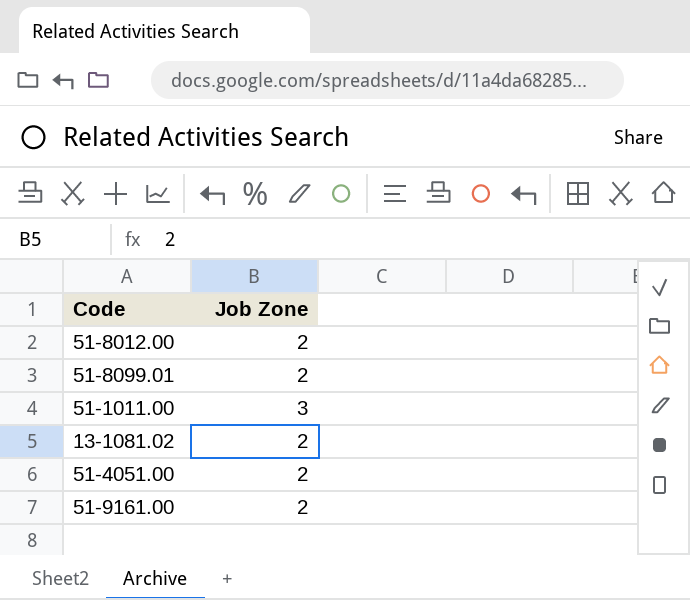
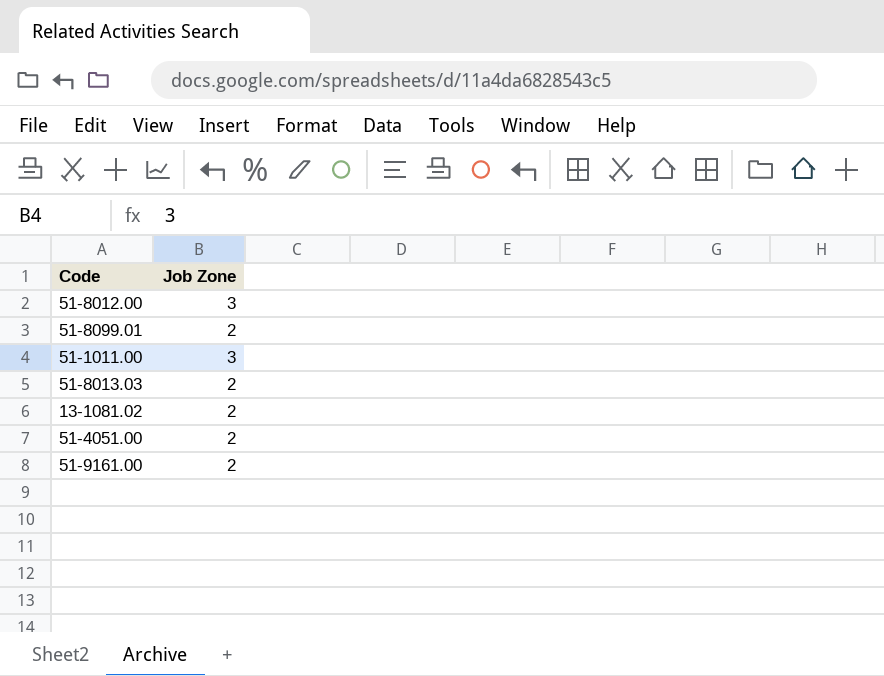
51-8012.00 | Job Zone: 2 -> 3
row 51-8013.03: none -> 2

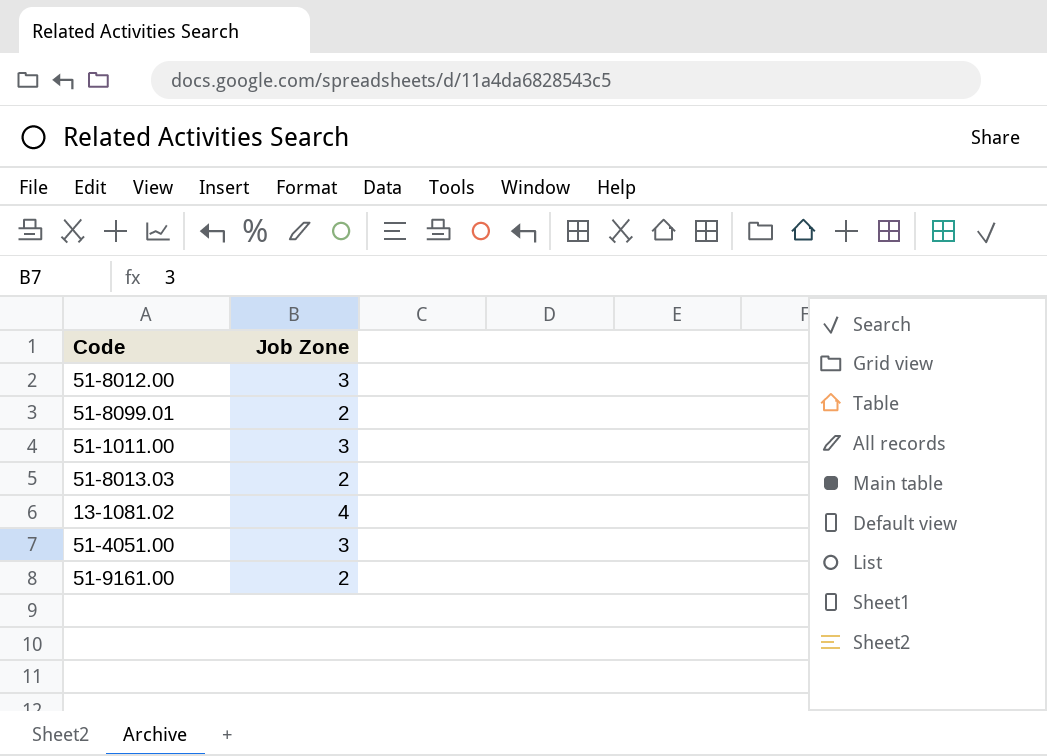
13-1081.02 | Job Zone: 2 -> 4
51-4051.00 | Job Zone: 2 -> 3

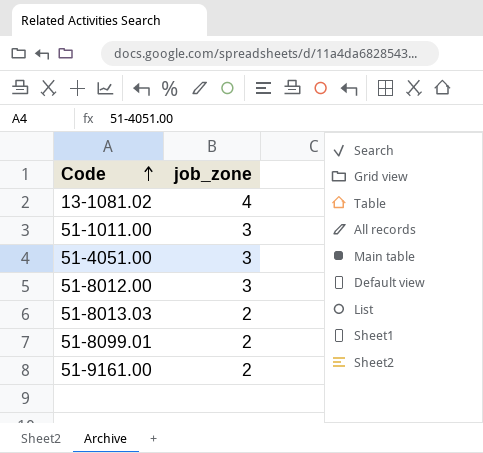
row order: none -> Code ascending
column name: Job Zone -> job_zone

